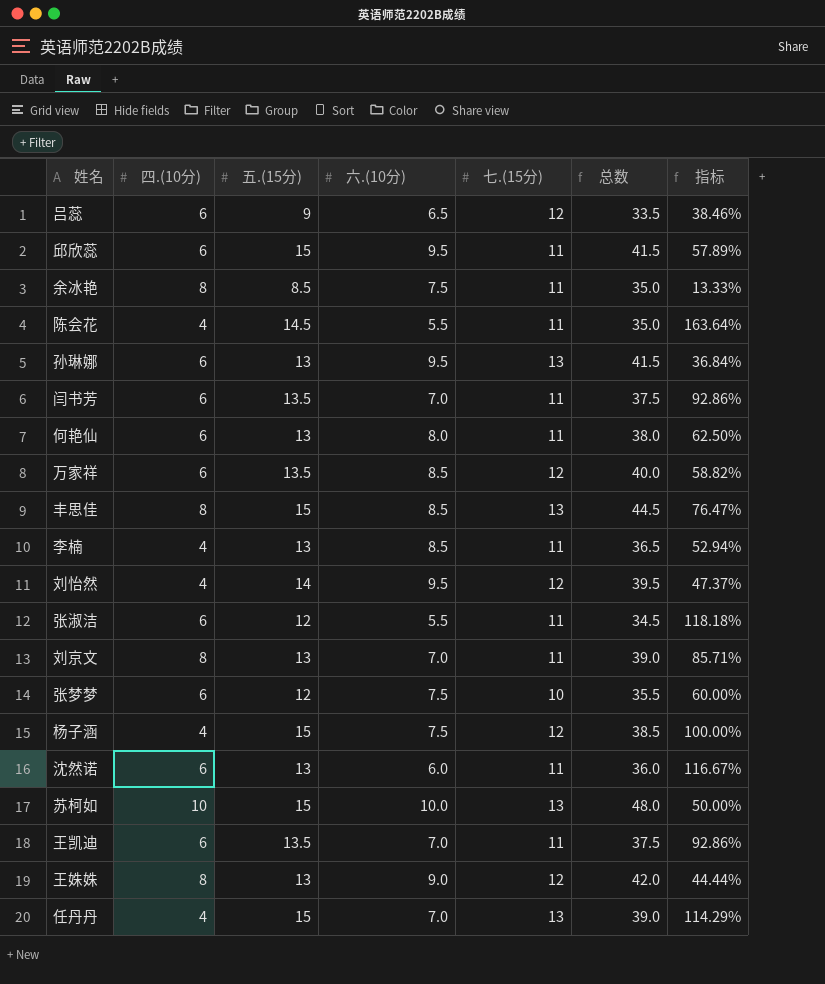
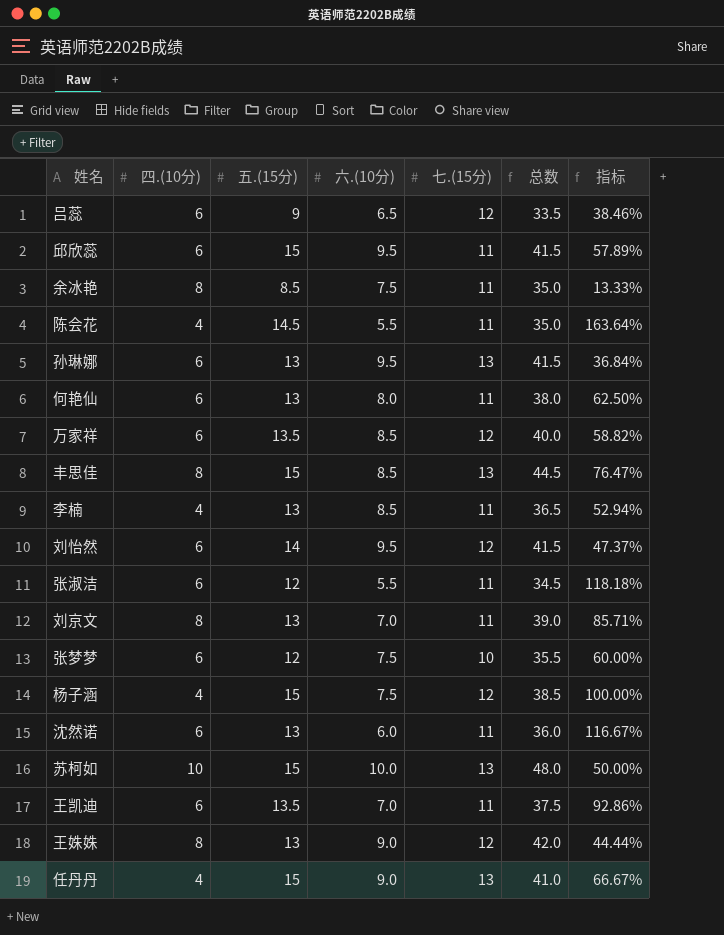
row 闫书芳: 6 | 13.5 | 7.0 | 11 | 37.5 | 92.86% -> none
刘怡然 | 四.(10分): 4 -> 6
刘怡然 | 总数: 39.5 -> 41.5
任丹丹 | 六.(10分): 7.0 -> 9.0
任丹丹 | 总数: 39.0 -> 41.0
任丹丹 | 指标: 114.29% -> 66.67%

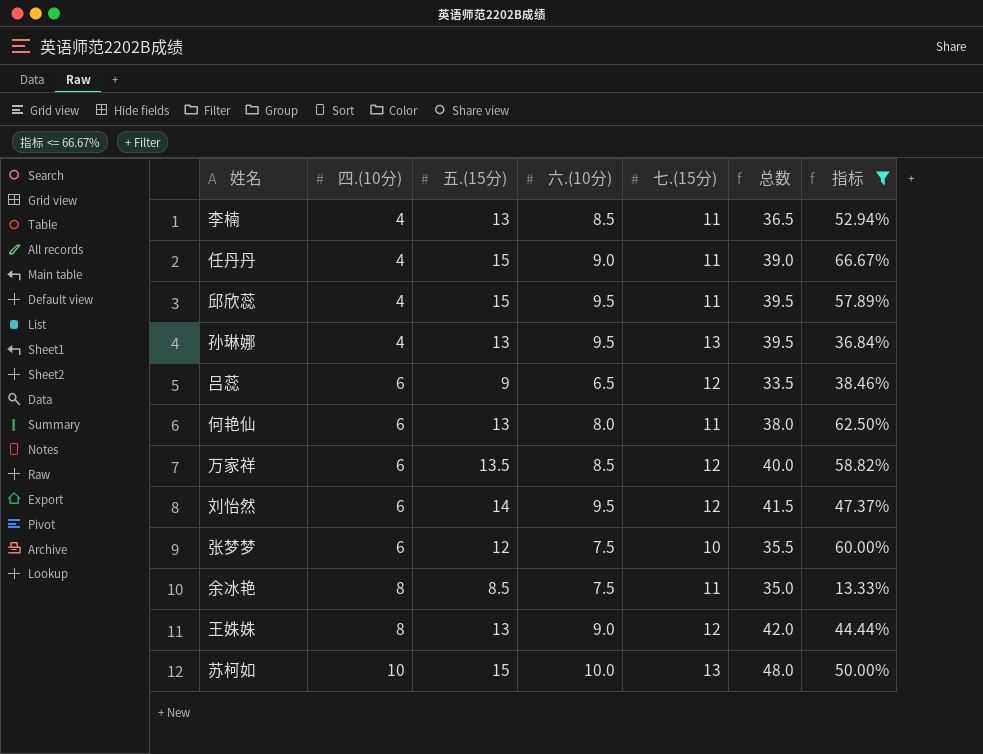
filter: none -> 指标 <= 66.67%
row order: none -> 四.(10分) ascending
任丹丹 | 七.(15分): 13 -> 11
任丹丹 | 总数: 41.0 -> 39.0
邱欣蕊 | 四.(10分): 6 -> 4
邱欣蕊 | 总数: 41.5 -> 39.5
孙琳娜 | 四.(10分): 6 -> 4
孙琳娜 | 总数: 41.5 -> 39.5

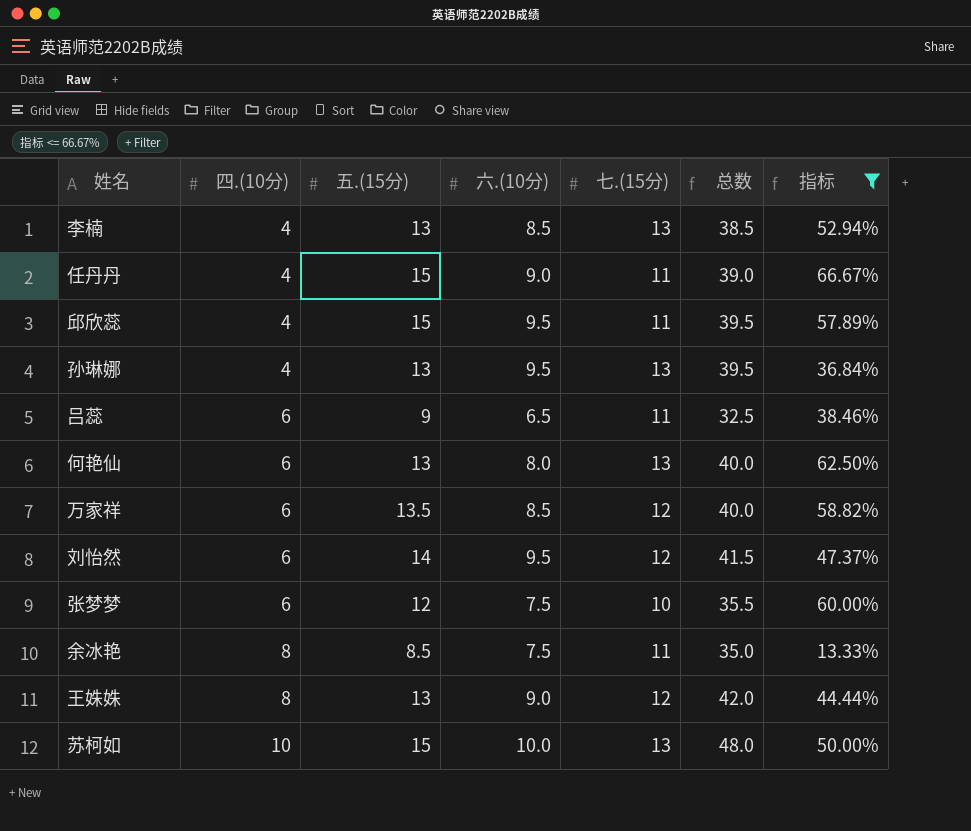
李楠 | 七.(15分): 11 -> 13
李楠 | 总数: 36.5 -> 38.5
吕蕊 | 七.(15分): 12 -> 11
吕蕊 | 总数: 33.5 -> 32.5
何艳仙 | 七.(15分): 11 -> 13
何艳仙 | 总数: 38.0 -> 40.0

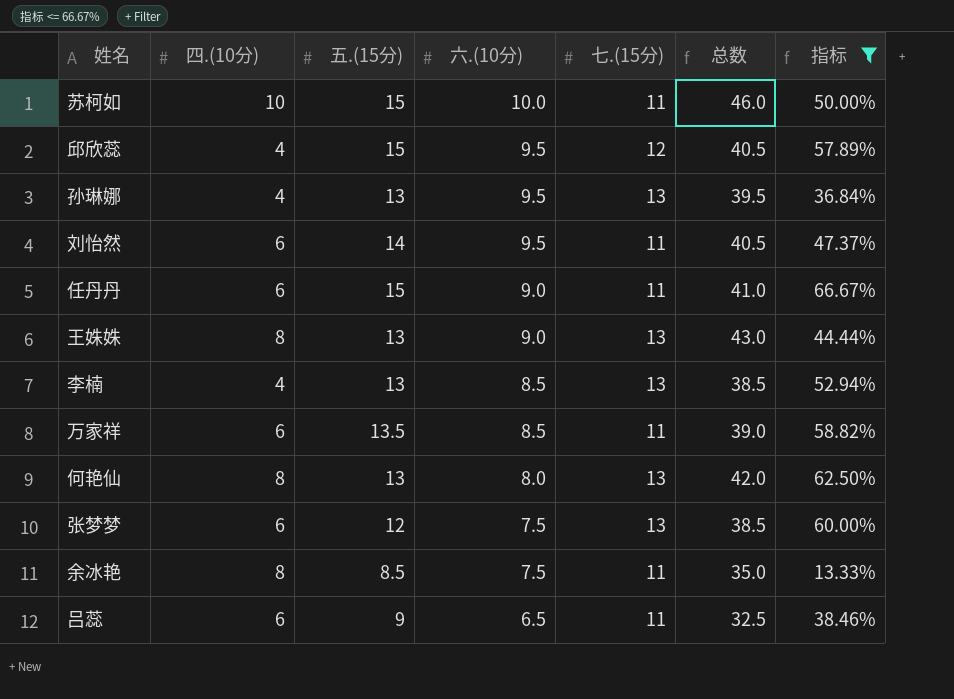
row order: 四.(10分) ascending -> 六.(10分) descending
苏柯如 | 七.(15分): 13 -> 11
苏柯如 | 总数: 48.0 -> 46.0
邱欣蕊 | 七.(15分): 11 -> 12
邱欣蕊 | 总数: 39.5 -> 40.5
刘怡然 | 七.(15分): 12 -> 11
刘怡然 | 总数: 41.5 -> 40.5
任丹丹 | 四.(10分): 4 -> 6
任丹丹 | 总数: 39.0 -> 41.0
王姝姝 | 七.(15分): 12 -> 13
王姝姝 | 总数: 42.0 -> 43.0
万家祥 | 七.(15分): 12 -> 11
万家祥 | 总数: 40.0 -> 39.0
何艳仙 | 四.(10分): 6 -> 8
何艳仙 | 总数: 40.0 -> 42.0
张梦梦 | 七.(15分): 10 -> 13
张梦梦 | 总数: 35.5 -> 38.5

